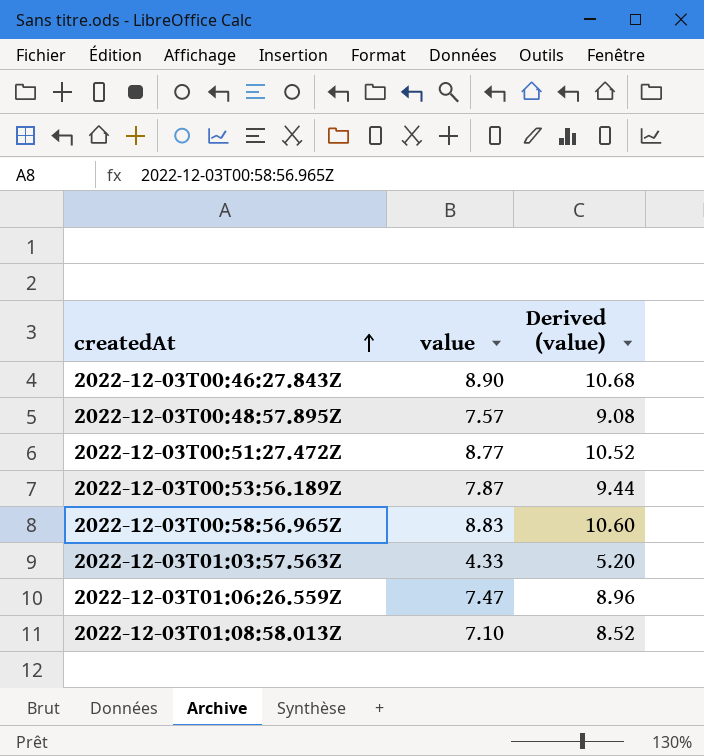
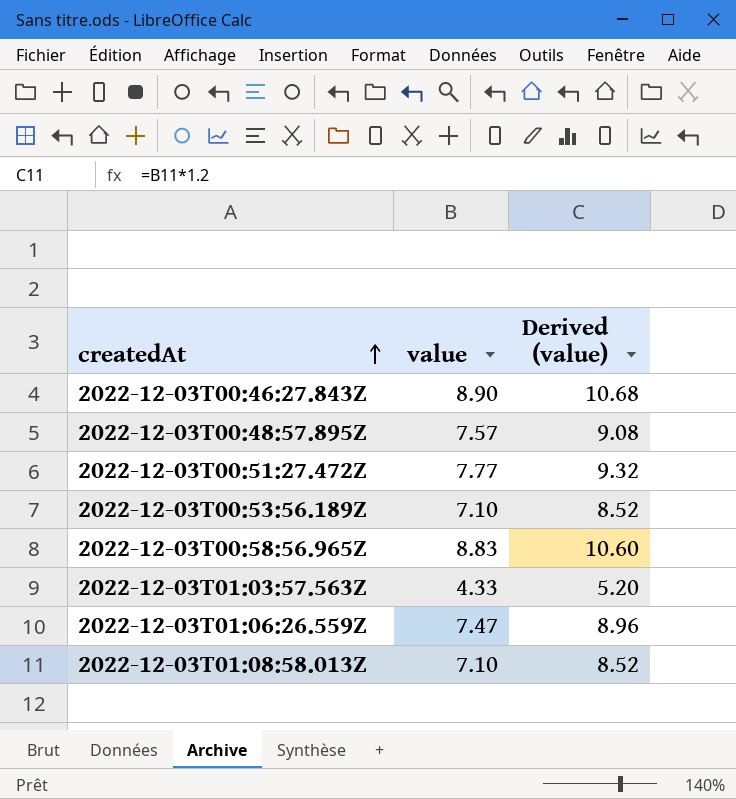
2022-12-03T00:51:27.472Z | value: 8.77 -> 7.77
2022-12-03T00:51:27.472Z | Derived (value): 10.52 -> 9.32
2022-12-03T00:53:56.189Z | value: 7.87 -> 7.10
2022-12-03T00:53:56.189Z | Derived (value): 9.44 -> 8.52

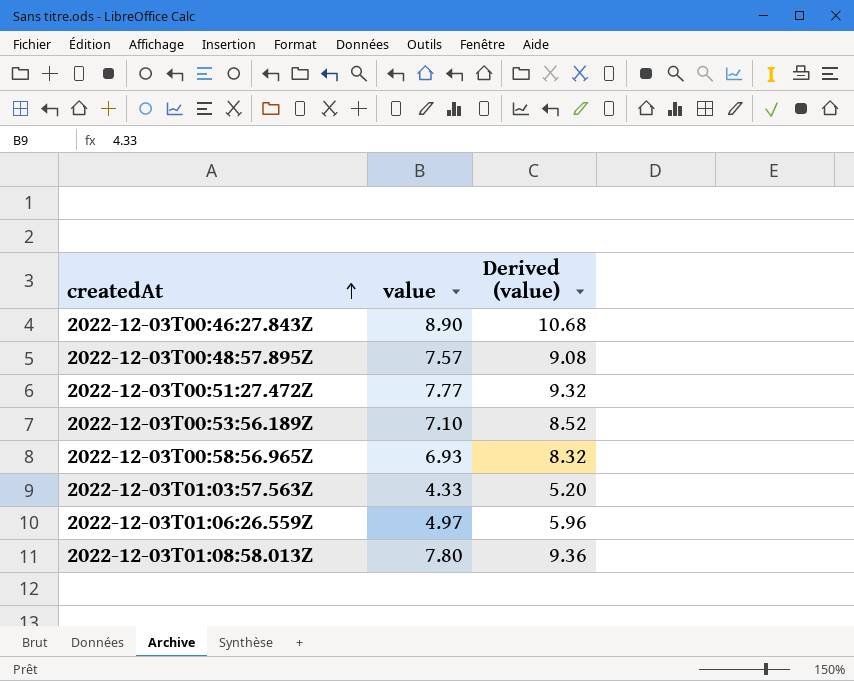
2022-12-03T00:58:56.965Z | value: 8.83 -> 6.93
2022-12-03T00:58:56.965Z | Derived (value): 10.60 -> 8.32
2022-12-03T01:06:26.559Z | value: 7.47 -> 4.97
2022-12-03T01:06:26.559Z | Derived (value): 8.96 -> 5.96
2022-12-03T01:08:58.013Z | value: 7.10 -> 7.80
2022-12-03T01:08:58.013Z | Derived (value): 8.52 -> 9.36

